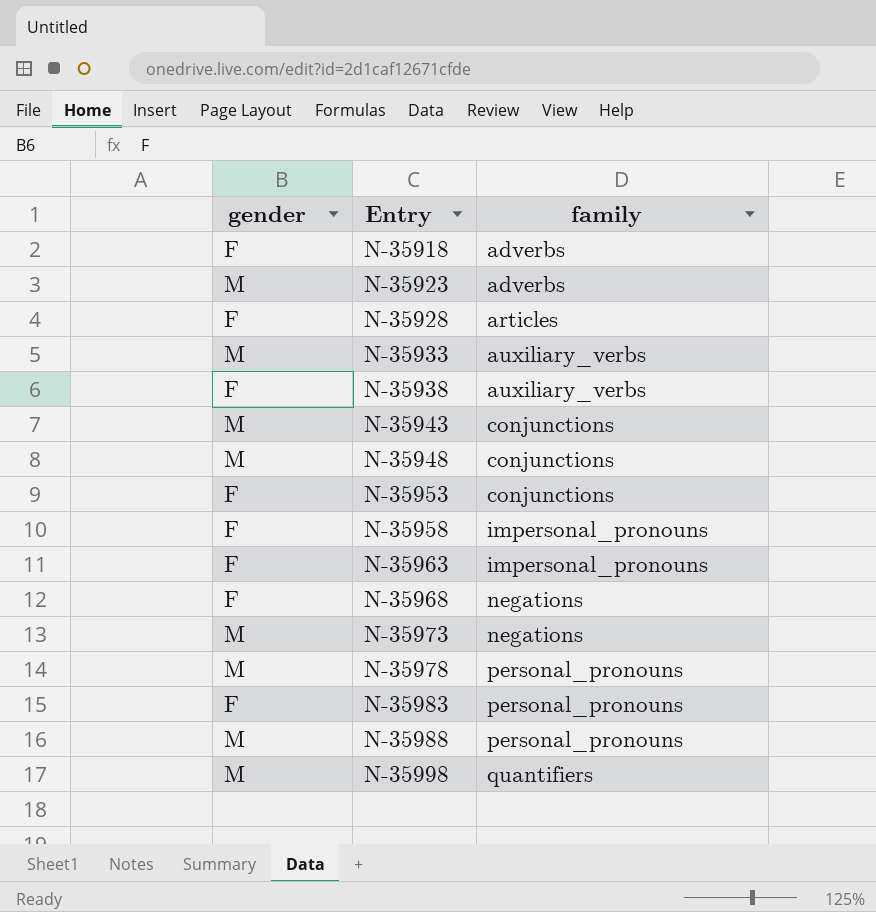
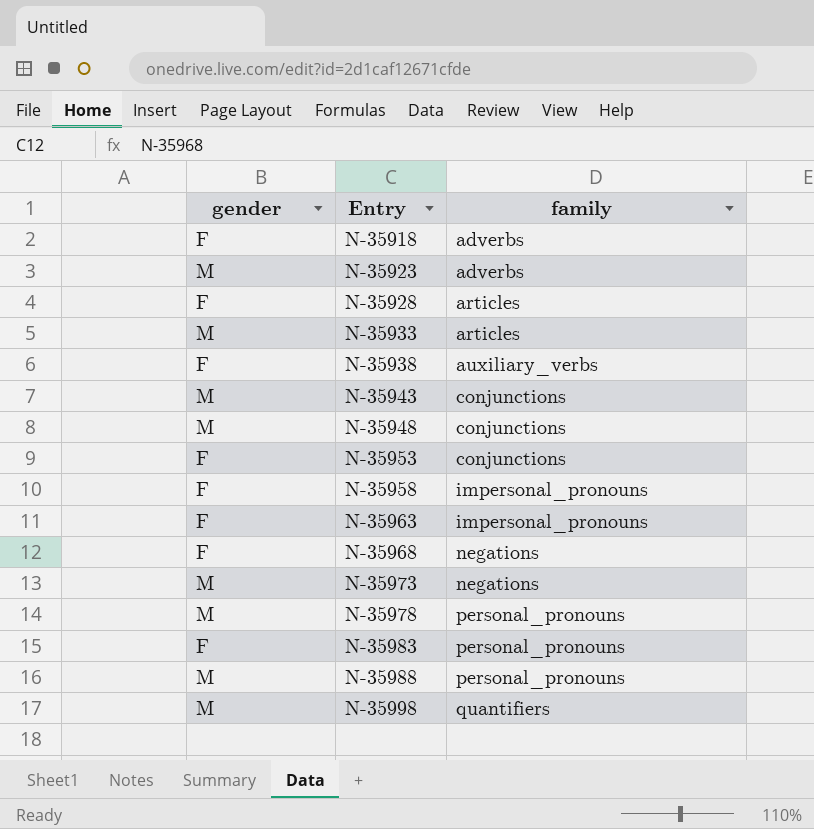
N-35933 | family: auxiliary_verbs -> articles

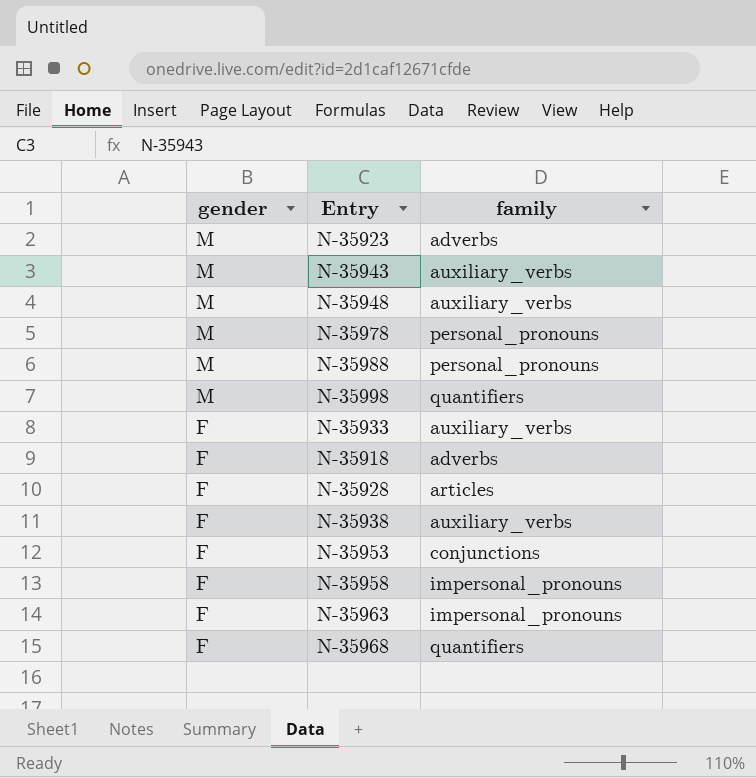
row order: Entry ascending -> gender descending
row N-35973: M | negations -> none
row N-35983: F | personal_pronouns -> none
N-35943 | family: conjunctions -> auxiliary_verbs
N-35948 | family: conjunctions -> auxiliary_verbs
N-35933 | gender: M -> F
N-35933 | family: articles -> auxiliary_verbs
N-35968 | family: negations -> quantifiers

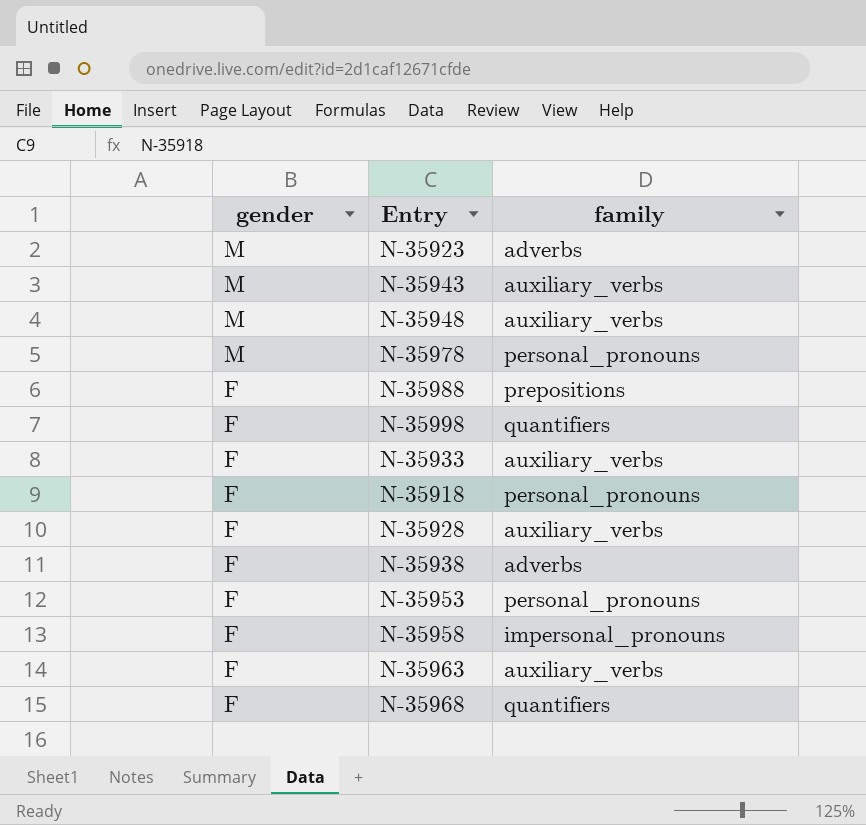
N-35988 | gender: M -> F
N-35988 | family: personal_pronouns -> prepositions
N-35998 | gender: M -> F
N-35918 | family: adverbs -> personal_pronouns
N-35928 | family: articles -> auxiliary_verbs
N-35938 | family: auxiliary_verbs -> adverbs
N-35953 | family: conjunctions -> personal_pronouns
N-35963 | family: impersonal_pronouns -> auxiliary_verbs

